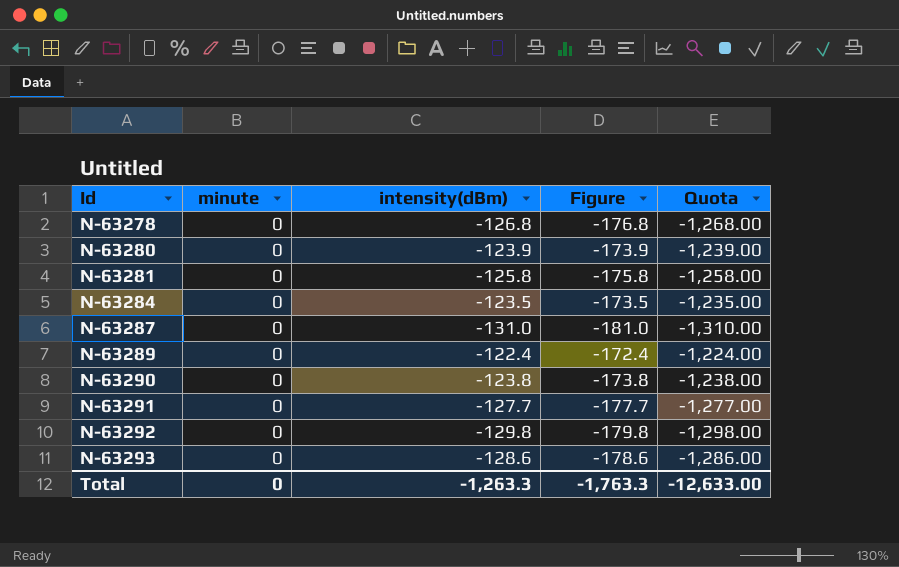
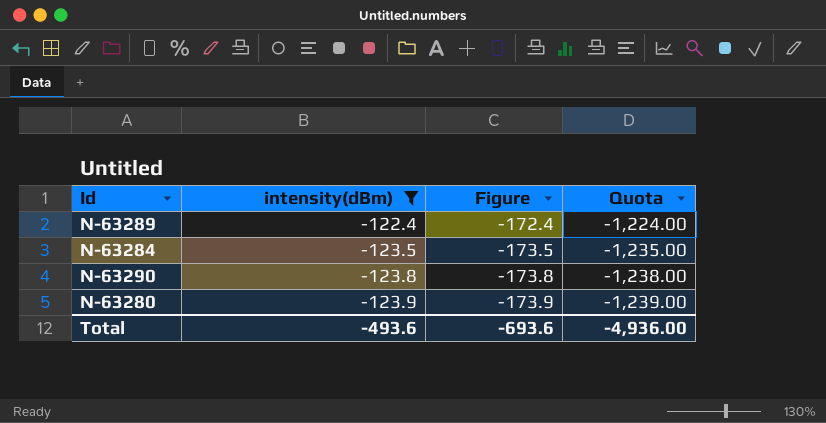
filter: none -> intensity(dBm) >= -123.9
row order: Id ascending -> intensity(dBm) descending
column minute | position: 2 -> none
Total | intensity(dBm): -1,263.3 -> -493.6
Total | Figure: -1,763.3 -> -693.6
Total | Quota: -12,633.00 -> -4,936.00

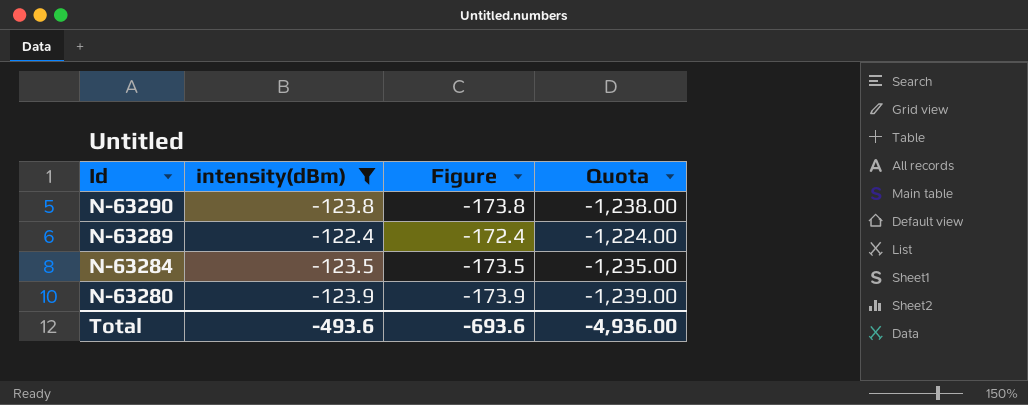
row order: intensity(dBm) descending -> Id descending

